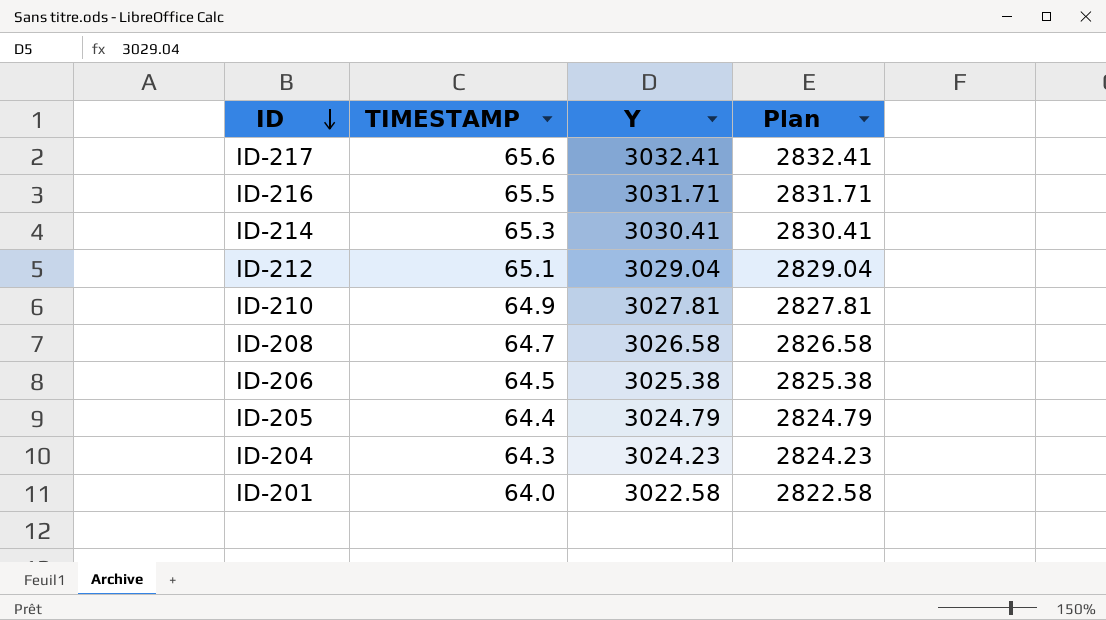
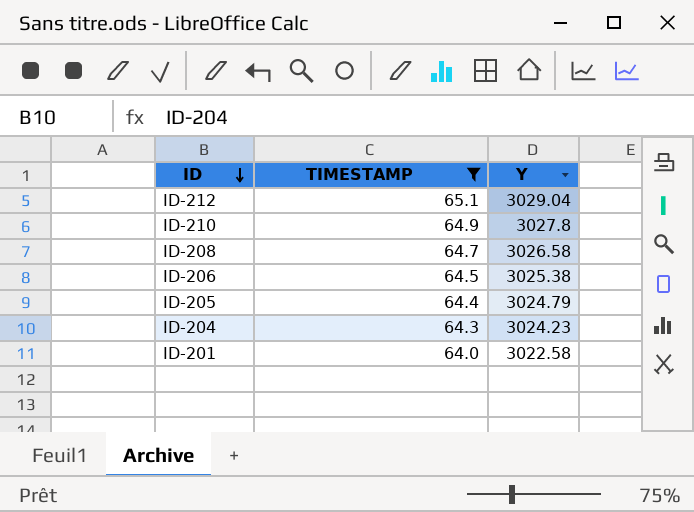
filter: none -> TIMESTAMP <= 65.1
column Plan | formula: [Y] - 200 -> none
ID-210 | Y: 3027.81 -> 3027.8

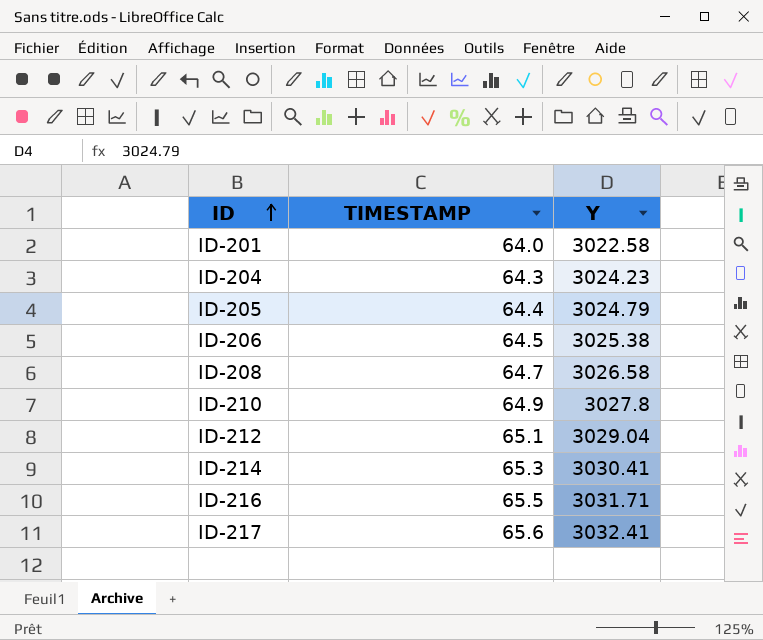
filter: TIMESTAMP <= 65.1 -> none
row order: ID descending -> ID ascending

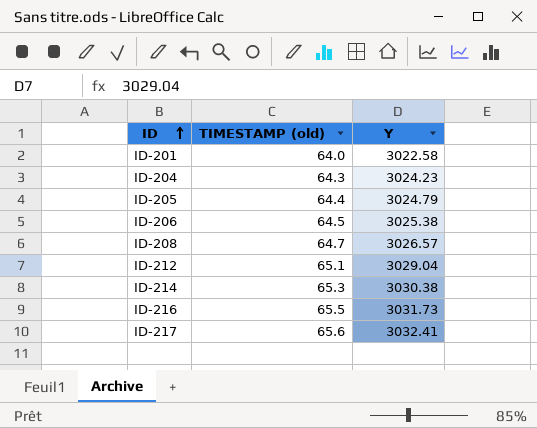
column name: TIMESTAMP -> TIMESTAMP (old)
row ID-210: 64.9 | 3027.8 -> none
ID-208 | Y: 3026.58 -> 3026.57
ID-214 | Y: 3030.41 -> 3030.38
ID-216 | Y: 3031.71 -> 3031.73

